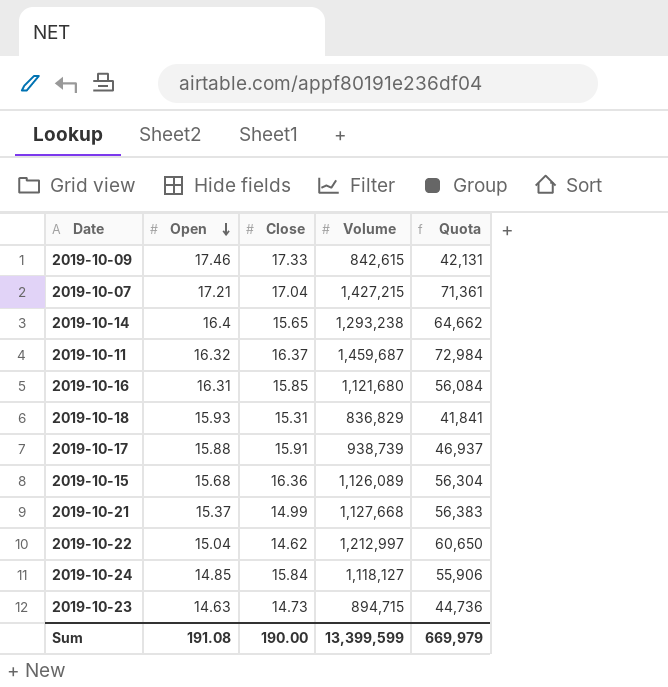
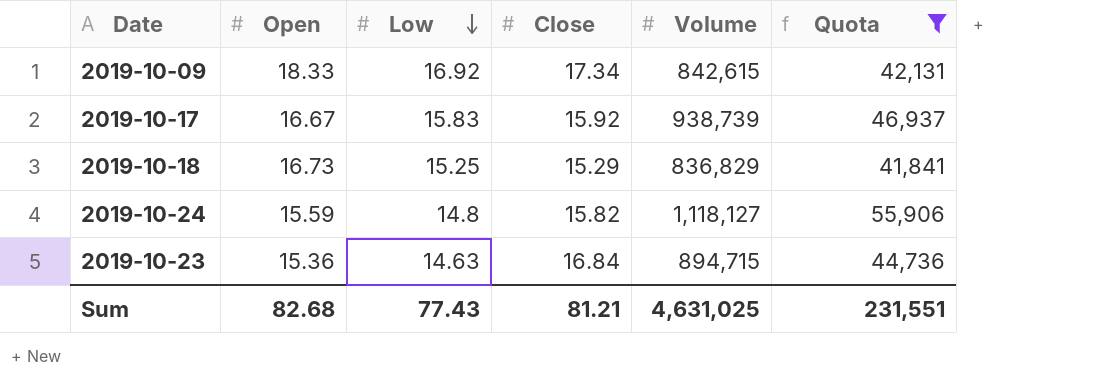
filter: none -> Quota <= 55,906
row order: Open descending -> Low descending
column Low | position: none -> 3
2019-10-09 | Open: 17.46 -> 18.33
2019-10-09 | Close: 17.33 -> 17.34
2019-10-17 | Open: 15.88 -> 16.67
2019-10-17 | Close: 15.91 -> 15.92
2019-10-18 | Open: 15.93 -> 16.73
2019-10-18 | Close: 15.31 -> 15.29
2019-10-24 | Open: 14.85 -> 15.59
2019-10-24 | Close: 15.84 -> 15.82
2019-10-23 | Open: 14.63 -> 15.36
2019-10-23 | Close: 14.73 -> 16.84
Sum | Open: 191.08 -> 82.68
Sum | Close: 190.00 -> 81.21
Sum | Volume: 13,399,599 -> 4,631,025
Sum | Quota: 669,979 -> 231,551

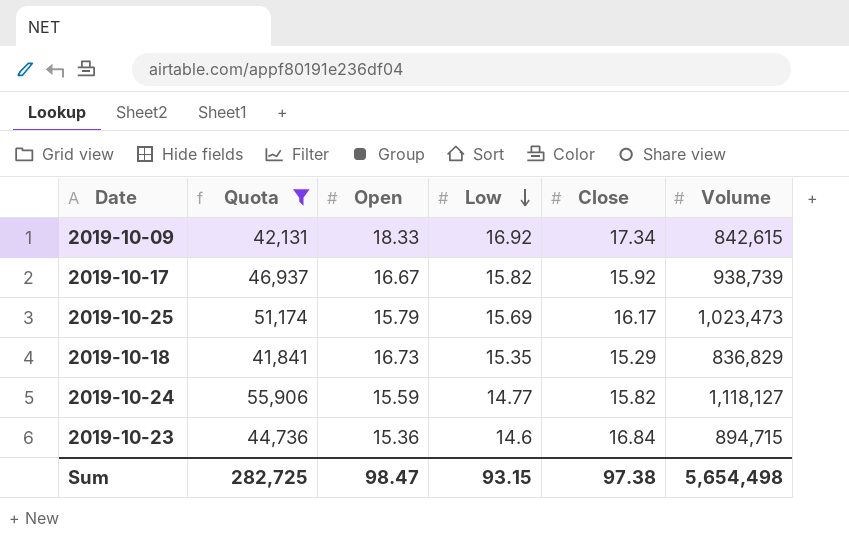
column Quota | position: 6 -> 2
2019-10-17 | Low: 15.83 -> 15.82
row 2019-10-25: none -> 51,174 | 15.79 | 15.69 | 16.17 | 1,023,473
2019-10-18 | Low: 15.25 -> 15.35
2019-10-24 | Low: 14.8 -> 14.77
2019-10-23 | Low: 14.63 -> 14.6
Sum | Quota: 231,551 -> 282,725
Sum | Open: 82.68 -> 98.47
Sum | Low: 77.43 -> 93.15
Sum | Close: 81.21 -> 97.38
Sum | Volume: 4,631,025 -> 5,654,498

